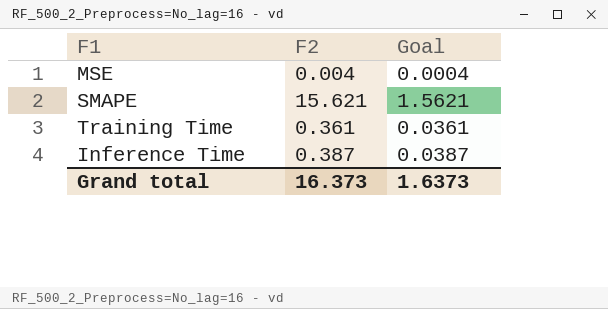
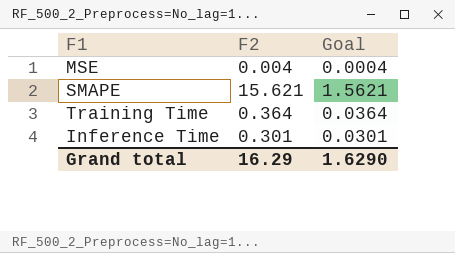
Training Time | F2: 0.361 -> 0.364
Training Time | Goal: 0.0361 -> 0.0364
Inference Time | F2: 0.387 -> 0.301
Inference Time | Goal: 0.0387 -> 0.0301
Grand total | F2: 16.373 -> 16.29
Grand total | Goal: 1.6373 -> 1.6290

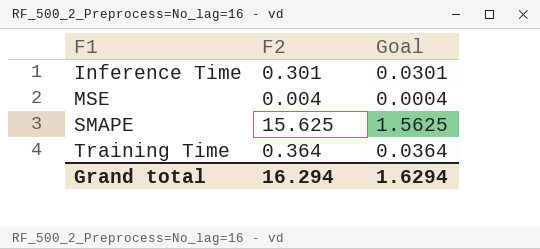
row order: none -> F1 ascending
SMAPE | F2: 15.621 -> 15.625
SMAPE | Goal: 1.5621 -> 1.5625
Grand total | F2: 16.29 -> 16.294
Grand total | Goal: 1.6290 -> 1.6294

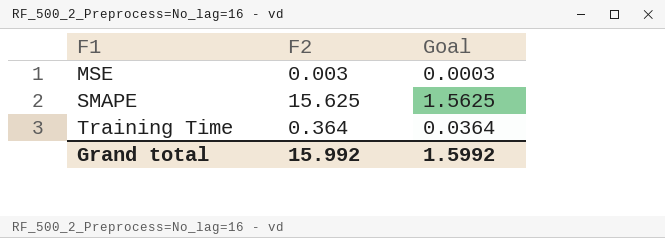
row Inference Time: 0.301 | 0.0301 -> none
MSE | F2: 0.004 -> 0.003
MSE | Goal: 0.0004 -> 0.0003
Grand total | F2: 16.294 -> 15.992
Grand total | Goal: 1.6294 -> 1.5992

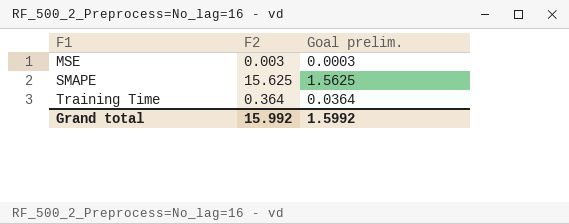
column name: Goal -> Goal prelim.

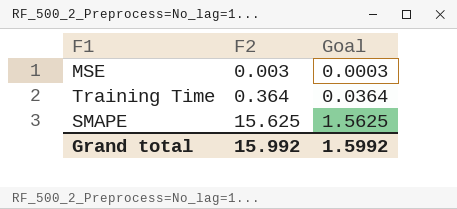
row order: F1 ascending -> F2 ascending
column name: Goal prelim. -> Goal

